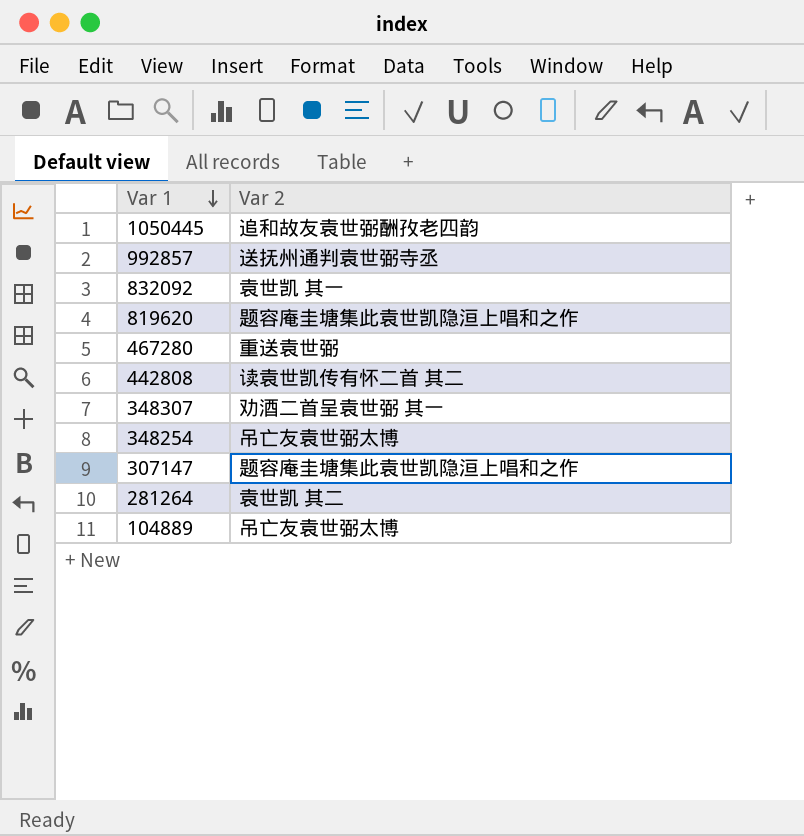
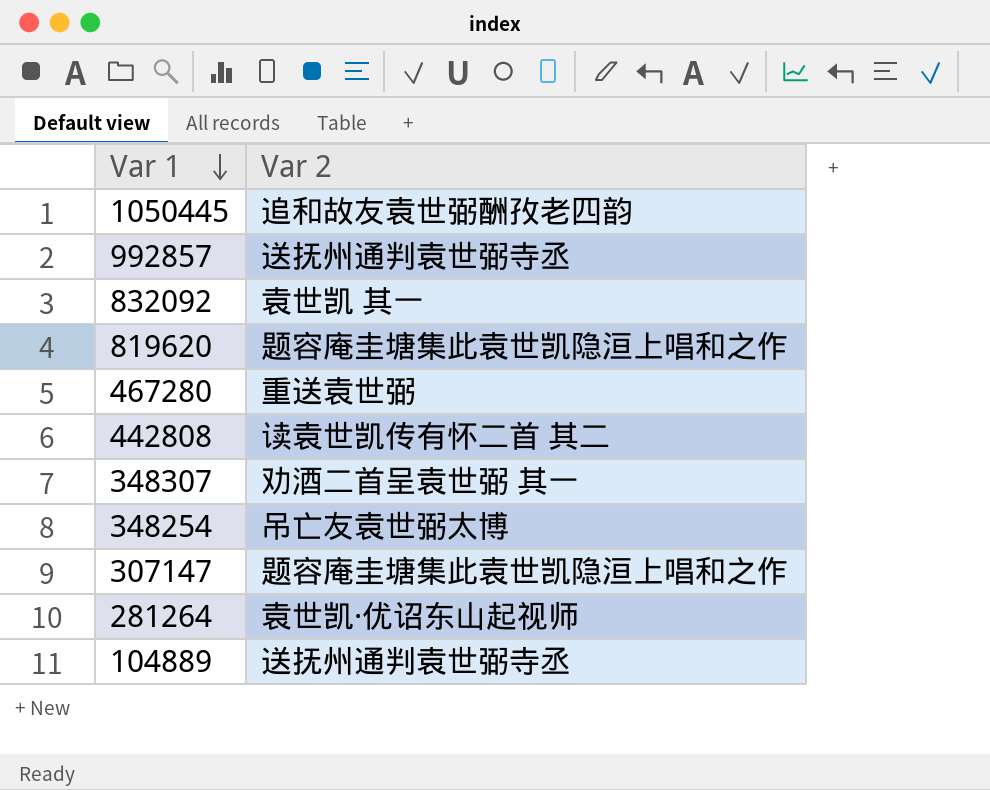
281264 | Var 2: 袁世凯 其二 -> 袁世凯·优诏东山起视师
104889 | Var 2: 吊亡友袁世弼太博 -> 送抚州通判袁世弼寺丞

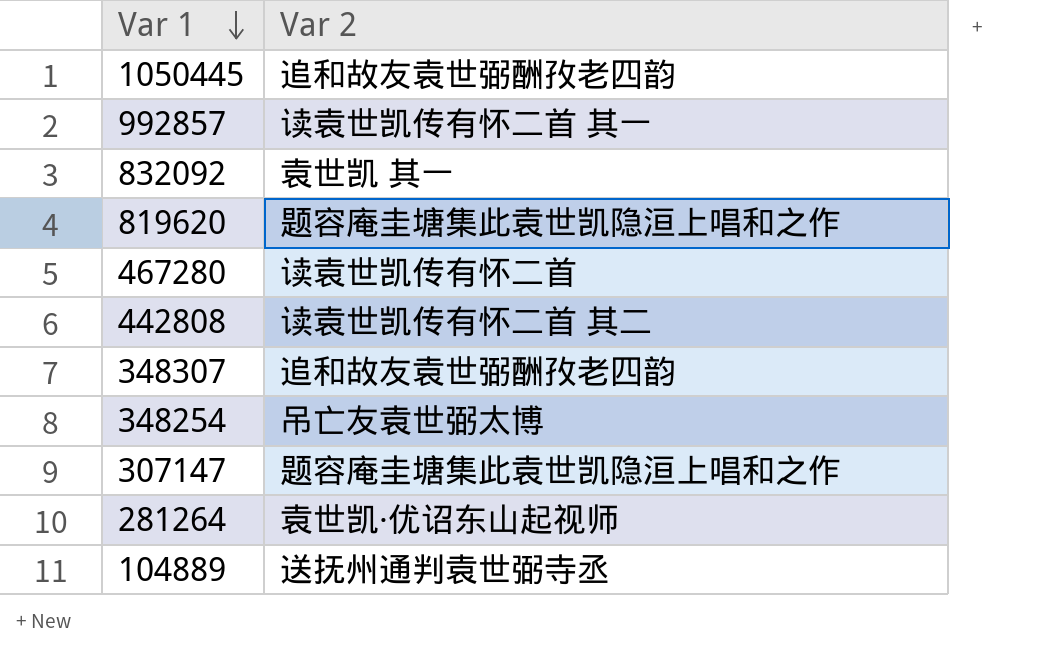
992857 | Var 2: 送抚州通判袁世弼寺丞 -> 读袁世凯传有怀二首 其一
467280 | Var 2: 重送袁世弼 -> 读袁世凯传有怀二首
348307 | Var 2: 劝酒二首呈袁世弼 其一 -> 追和故友袁世弼酬孜老四韵

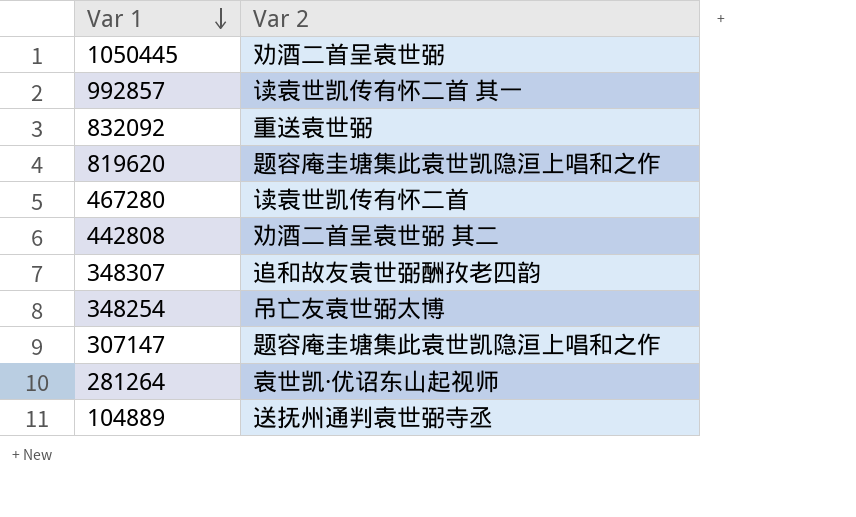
1050445 | Var 2: 追和故友袁世弼酬孜老四韵 -> 劝酒二首呈袁世弼
832092 | Var 2: 袁世凯 其一 -> 重送袁世弼
442808 | Var 2: 读袁世凯传有怀二首 其二 -> 劝酒二首呈袁世弼 其二

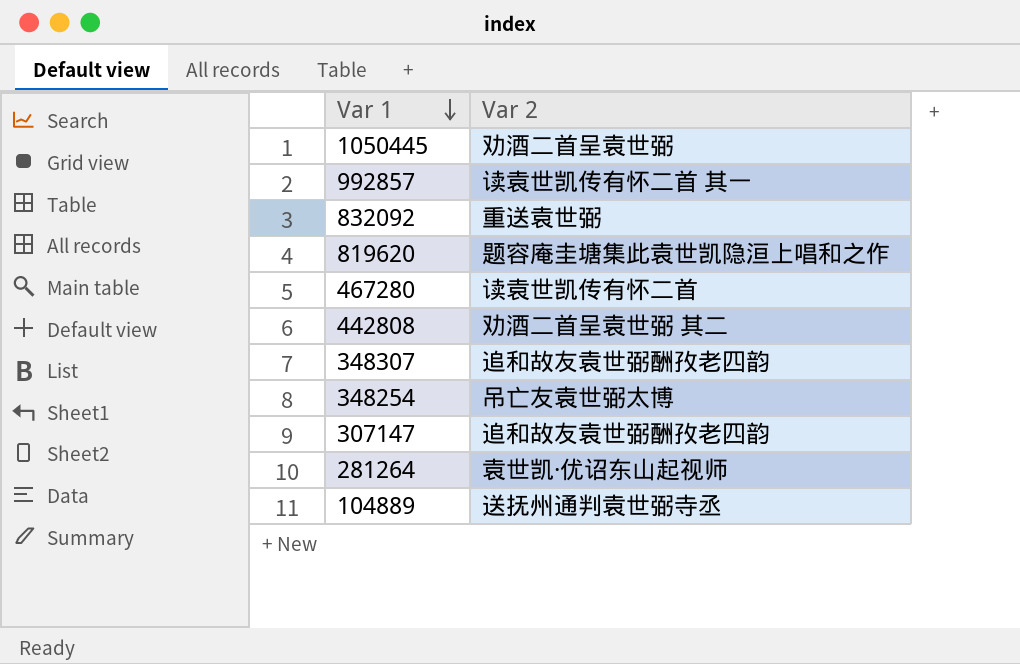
307147 | Var 2: 题容庵圭塘集此袁世凯隐洹上唱和之作 -> 追和故友袁世弼酬孜老四韵

